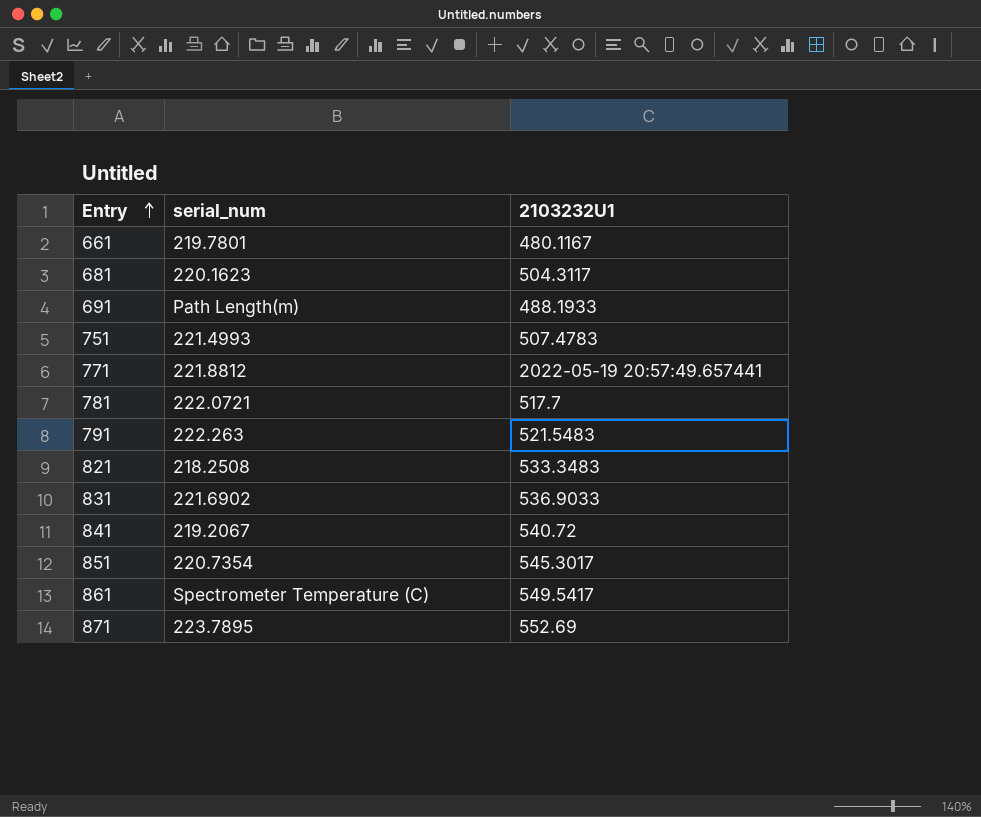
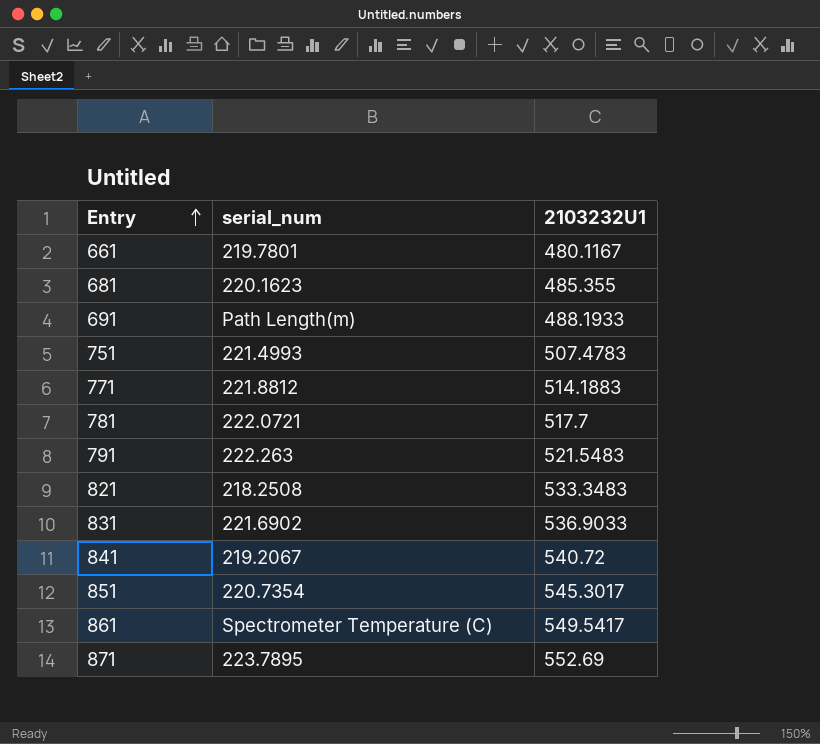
681 | 2103232U1: 504.3117 -> 485.355
771 | 2103232U1: 2022-05-19 20:57:49.657441 -> 514.1883

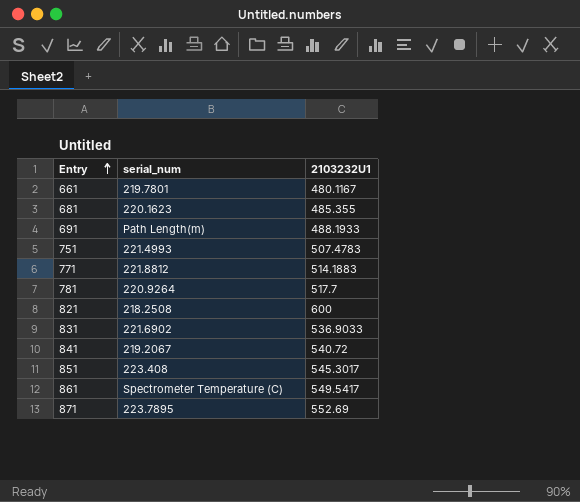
row 791: 222.263 | 521.5483 -> none
781 | serial_num: 222.0721 -> 220.9264
821 | 2103232U1: 533.3483 -> 600
851 | serial_num: 220.7354 -> 223.408

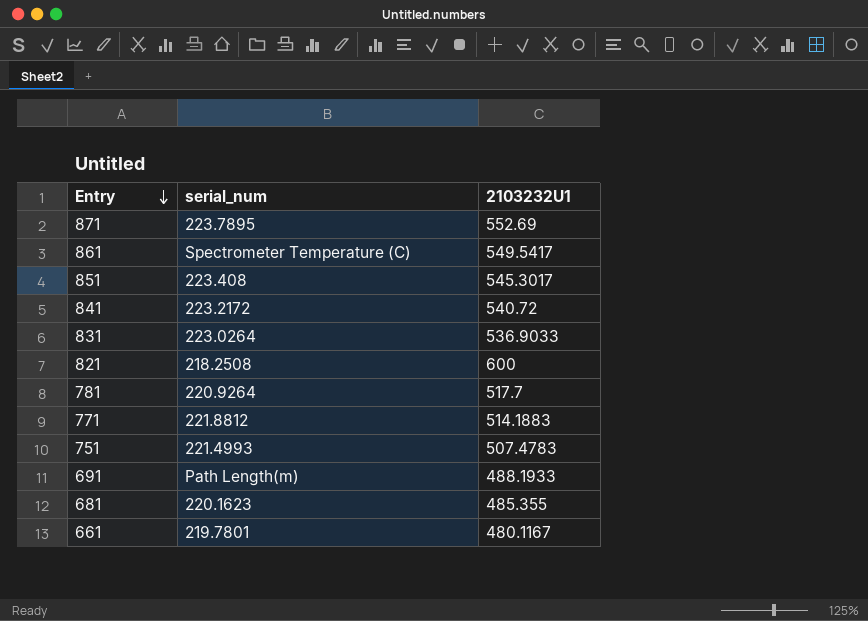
row order: Entry ascending -> Entry descending
841 | serial_num: 219.2067 -> 223.2172
831 | serial_num: 221.6902 -> 223.0264

